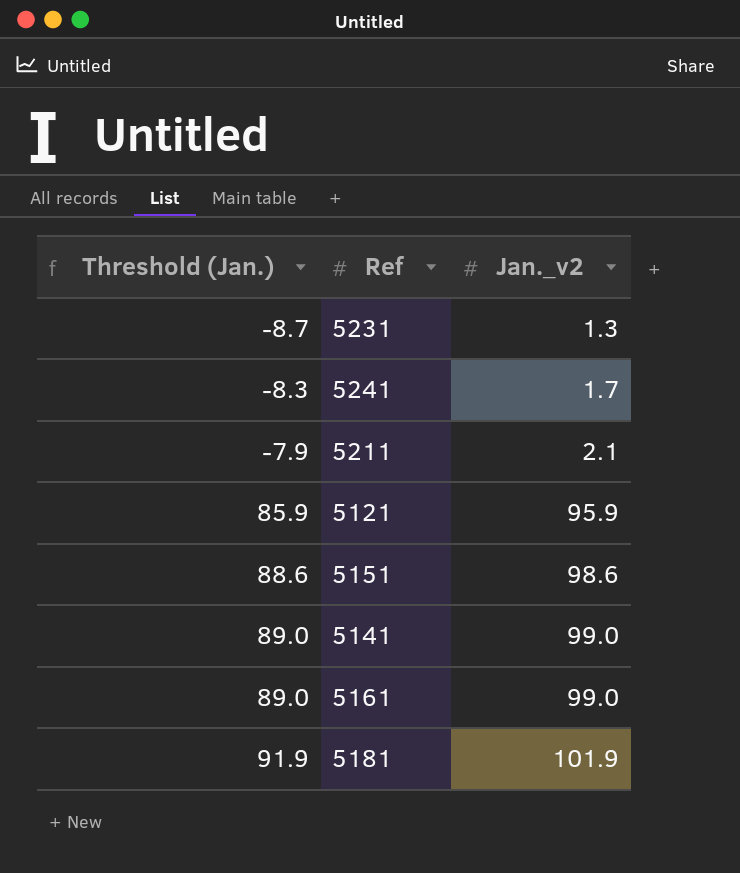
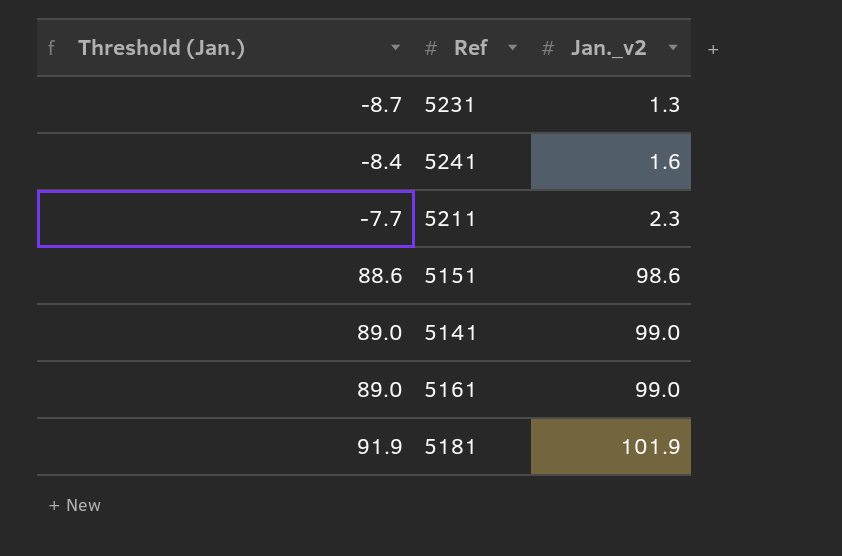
row 5121: 85.9 | 95.9 -> none
5241 | Threshold (Jan.): -8.3 -> -8.4
5241 | Jan._v2: 1.7 -> 1.6
5211 | Threshold (Jan.): -7.9 -> -7.7
5211 | Jan._v2: 2.1 -> 2.3

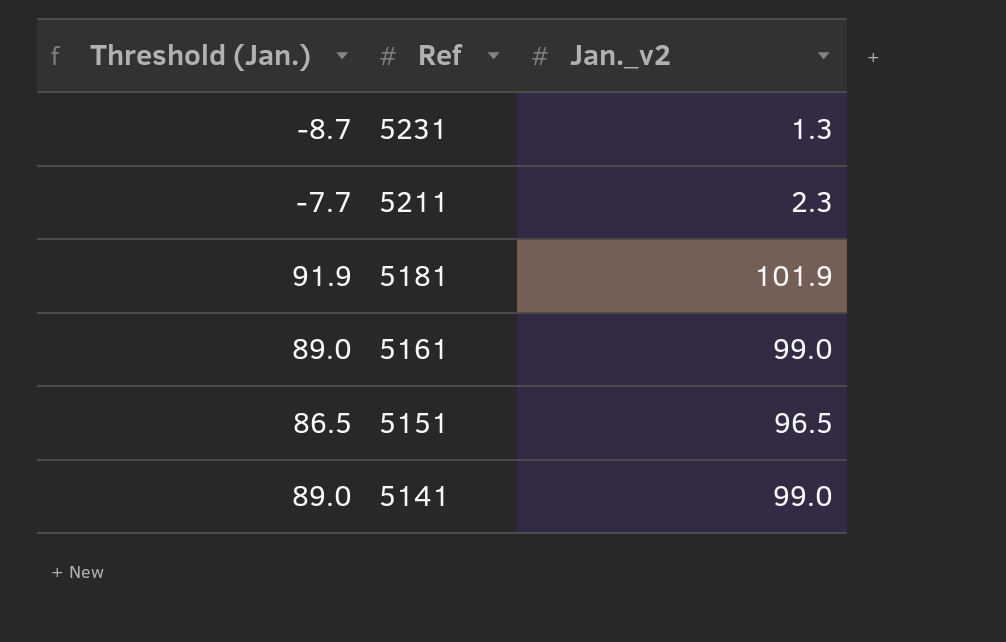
row order: Threshold (Jan.) ascending -> Ref descending
row 5241: -8.4 | 1.6 -> none
5151 | Threshold (Jan.): 88.6 -> 86.5
5151 | Jan._v2: 98.6 -> 96.5

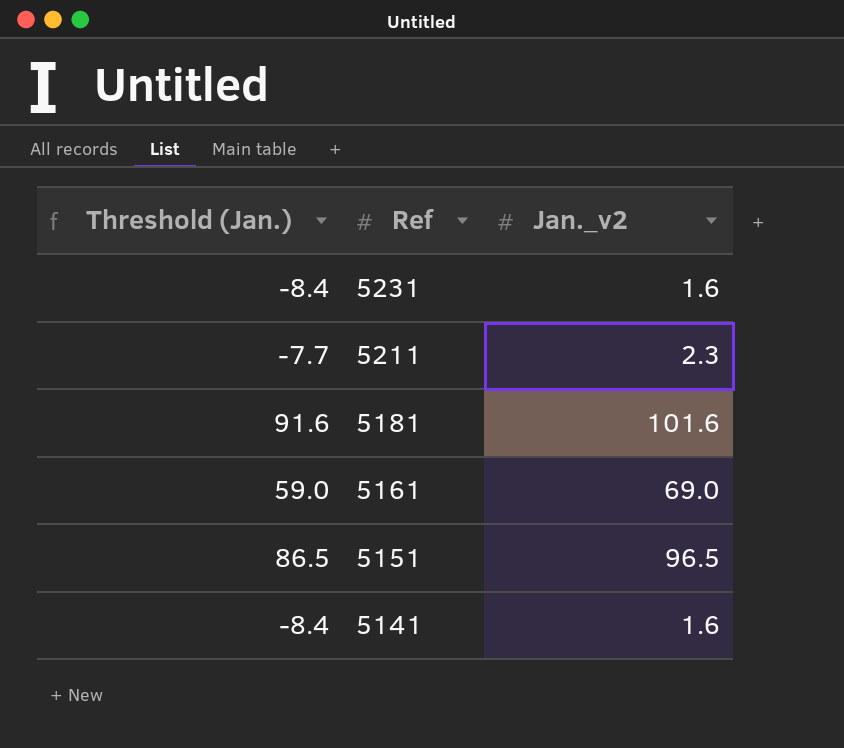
5231 | Threshold (Jan.): -8.7 -> -8.4
5231 | Jan._v2: 1.3 -> 1.6
5181 | Threshold (Jan.): 91.9 -> 91.6
5181 | Jan._v2: 101.9 -> 101.6
5161 | Threshold (Jan.): 89.0 -> 59.0
5161 | Jan._v2: 99.0 -> 69.0
5141 | Threshold (Jan.): 89.0 -> -8.4
5141 | Jan._v2: 99.0 -> 1.6

